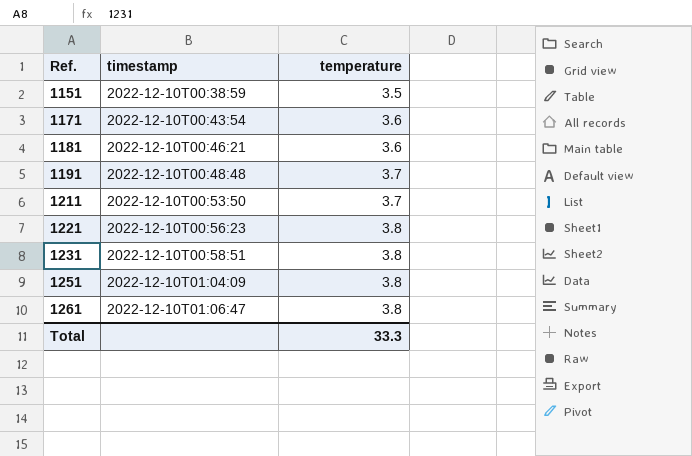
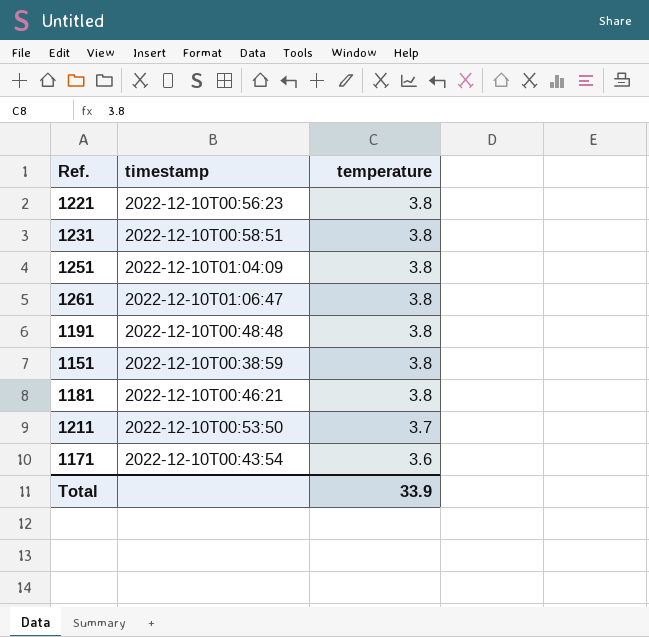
row order: Ref. ascending -> temperature descending
1191 | temperature: 3.7 -> 3.8
1151 | temperature: 3.5 -> 3.8
1181 | temperature: 3.6 -> 3.8
Total | temperature: 33.3 -> 33.9

